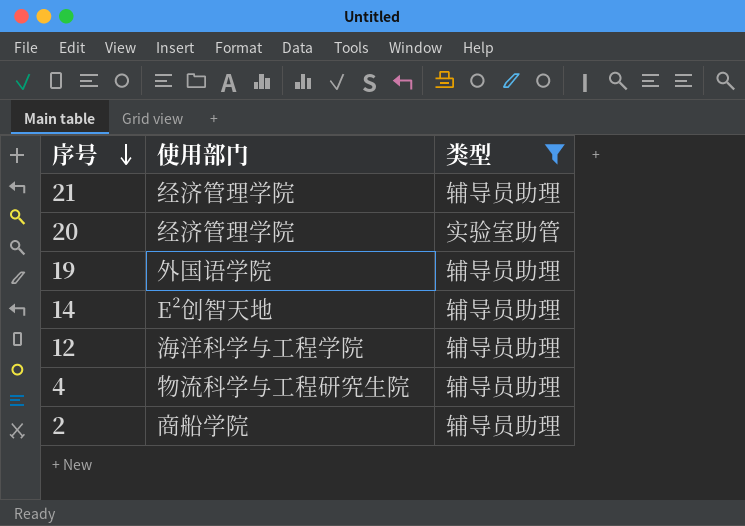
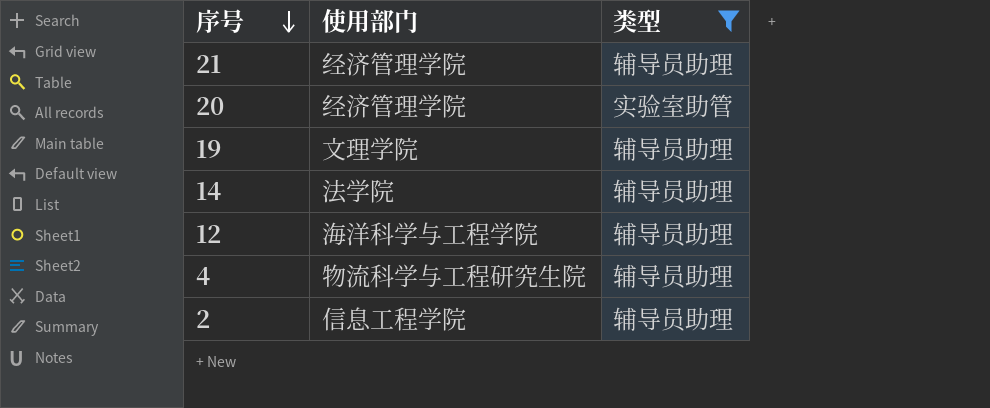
19 | 使用部门: 外国语学院 -> 文理学院
14 | 使用部门: E²创智天地 -> 法学院
2 | 使用部门: 商船学院 -> 信息工程学院

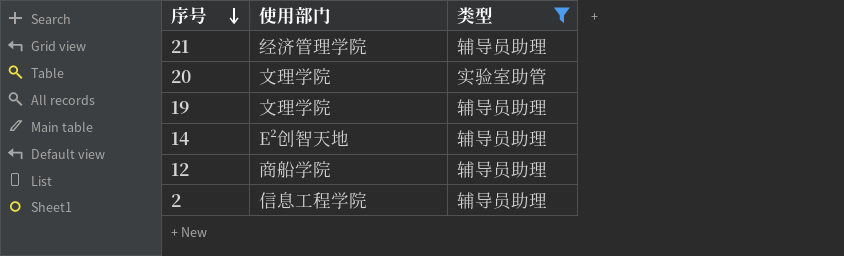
row 4: 物流科学与工程研究生院 | 辅导员助理 -> none
20 | 使用部门: 经济管理学院 -> 文理学院
14 | 使用部门: 法学院 -> E²创智天地
12 | 使用部门: 海洋科学与工程学院 -> 商船学院

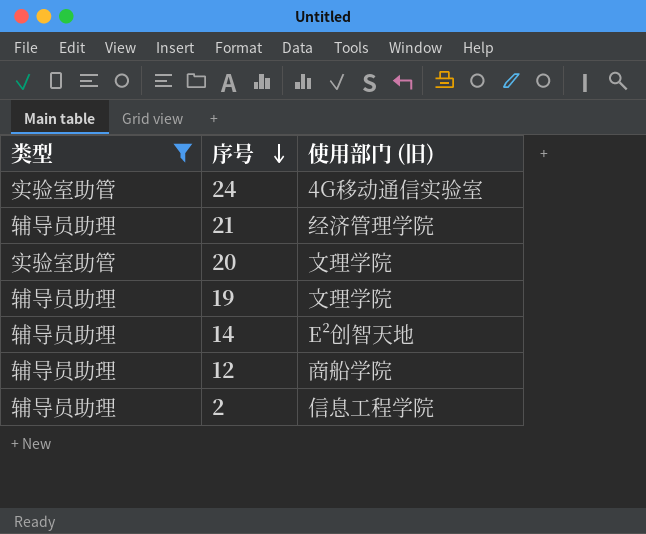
column 类型 | position: 3 -> 1
column name: 使用部门 -> 使用部门 (旧)
row 24: none -> 实验室助管 | 4G移动通信实验室

